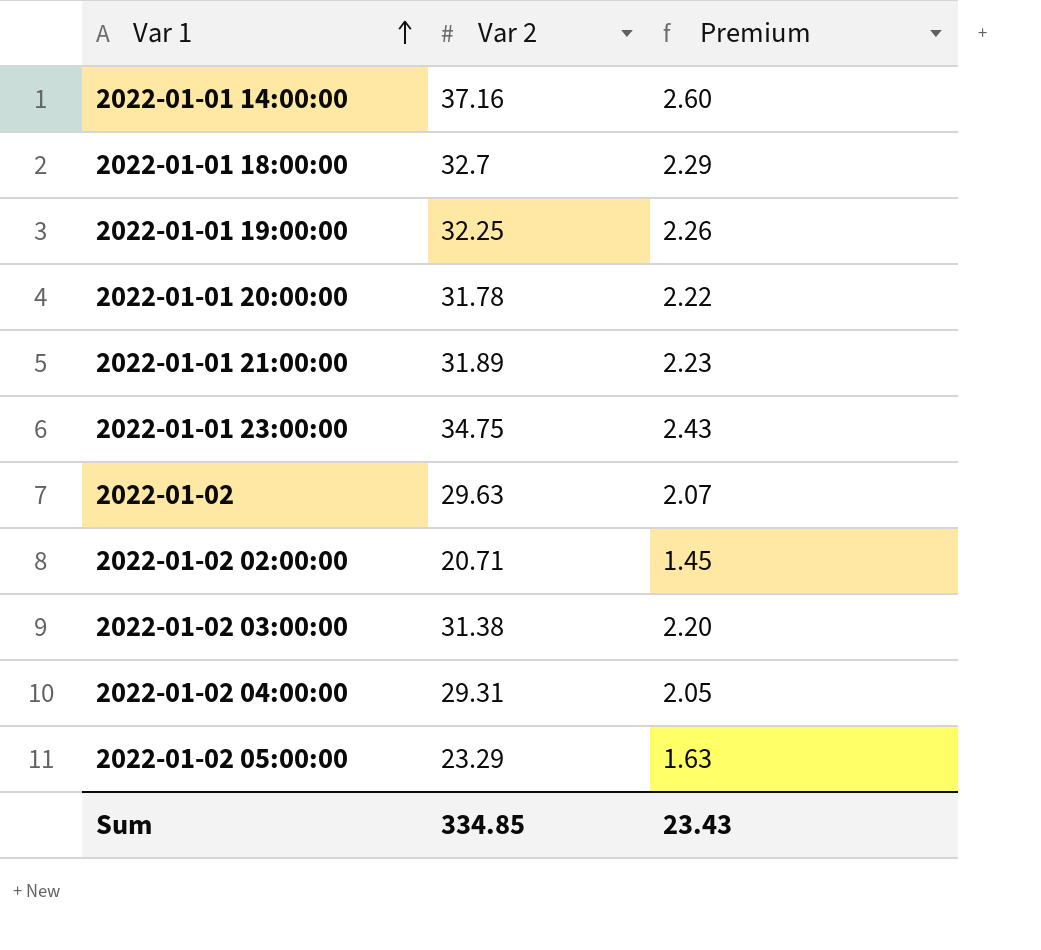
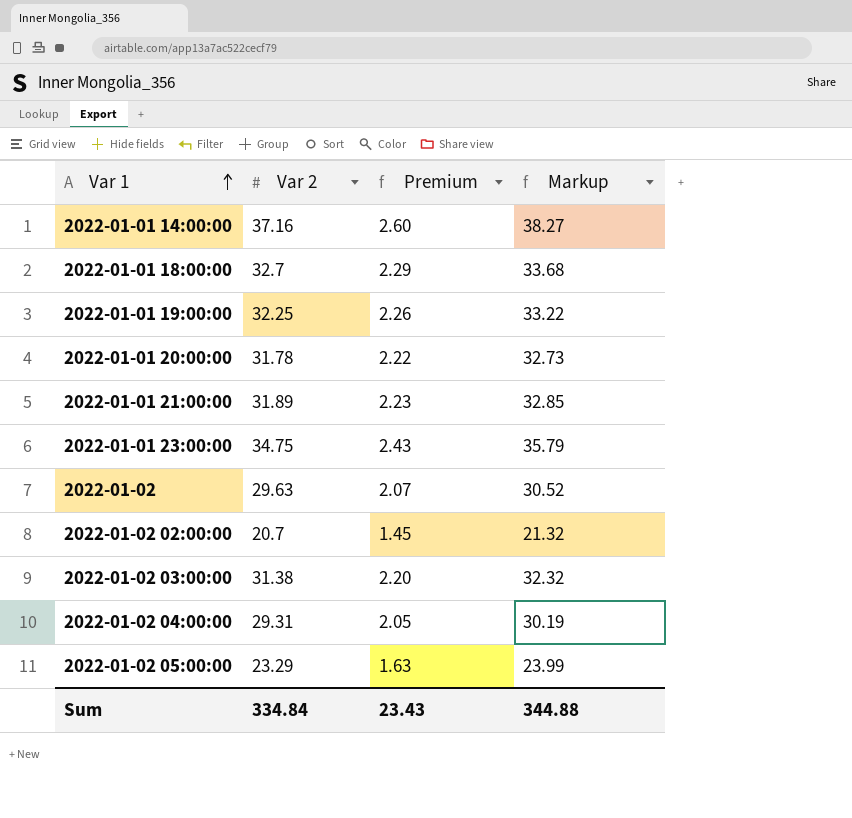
column Markup | formula: none -> [Var 2] * 1.03
2022-01-02 02:00:00 | Var 2: 20.71 -> 20.7
Sum | Var 2: 334.85 -> 334.84

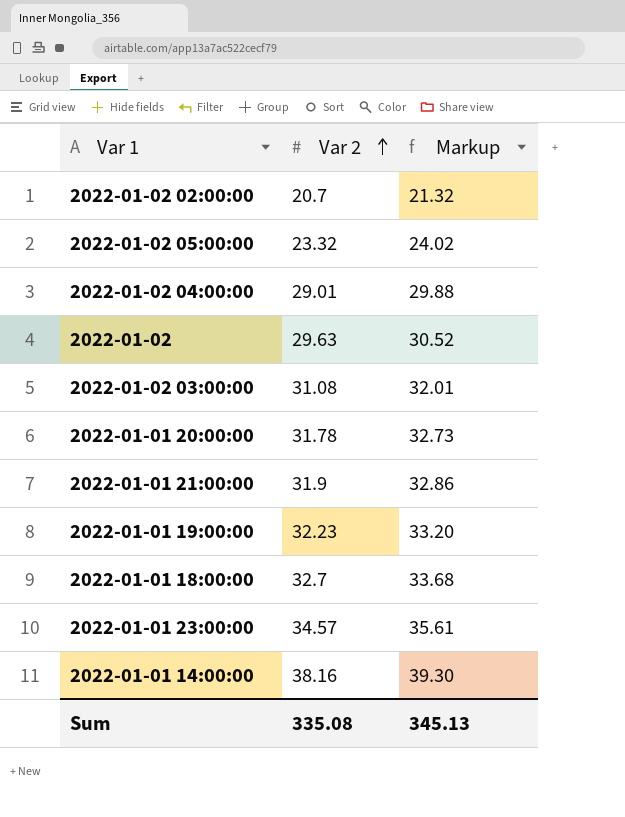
row order: Var 1 ascending -> Var 2 ascending
column Premium | formula: [Var 2] * 0.07 -> none
2022-01-02 05:00:00 | Var 2: 23.29 -> 23.32
2022-01-02 05:00:00 | Markup: 23.99 -> 24.02
2022-01-02 04:00:00 | Var 2: 29.31 -> 29.01
2022-01-02 04:00:00 | Markup: 30.19 -> 29.88
2022-01-02 03:00:00 | Var 2: 31.38 -> 31.08
2022-01-02 03:00:00 | Markup: 32.32 -> 32.01
2022-01-01 21:00:00 | Var 2: 31.89 -> 31.9
2022-01-01 21:00:00 | Markup: 32.85 -> 32.86
2022-01-01 19:00:00 | Var 2: 32.25 -> 32.23
2022-01-01 19:00:00 | Markup: 33.22 -> 33.20
2022-01-01 23:00:00 | Var 2: 34.75 -> 34.57
2022-01-01 23:00:00 | Markup: 35.79 -> 35.61
2022-01-01 14:00:00 | Var 2: 37.16 -> 38.16
2022-01-01 14:00:00 | Markup: 38.27 -> 39.30
Sum | Var 2: 334.84 -> 335.08
Sum | Markup: 344.88 -> 345.13

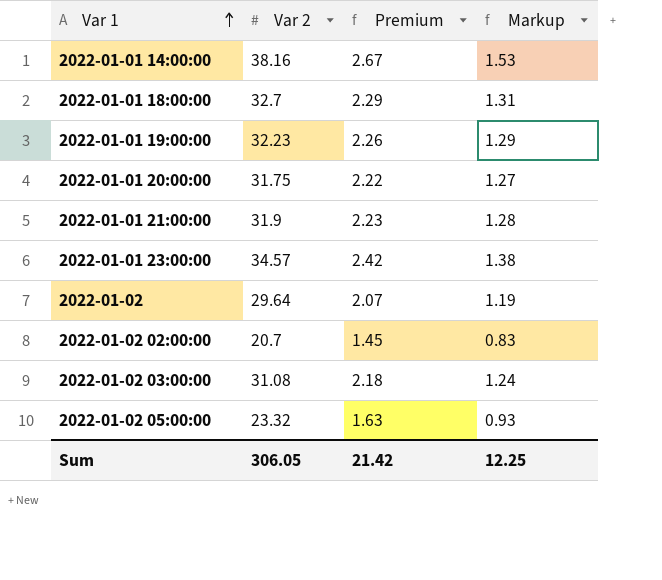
row order: Var 2 ascending -> Var 1 ascending
column Premium | formula: none -> [Var 2] * 0.07
column Markup | formula: [Var 2] * 1.03 -> [Var 2] * 0.04
row 2022-01-02 04:00:00: 29.01 | 29.88 -> none
2022-01-01 20:00:00 | Var 2: 31.78 -> 31.75
2022-01-02 | Var 2: 29.63 -> 29.64
Sum | Var 2: 335.08 -> 306.05
Sum | Markup: 345.13 -> 12.25

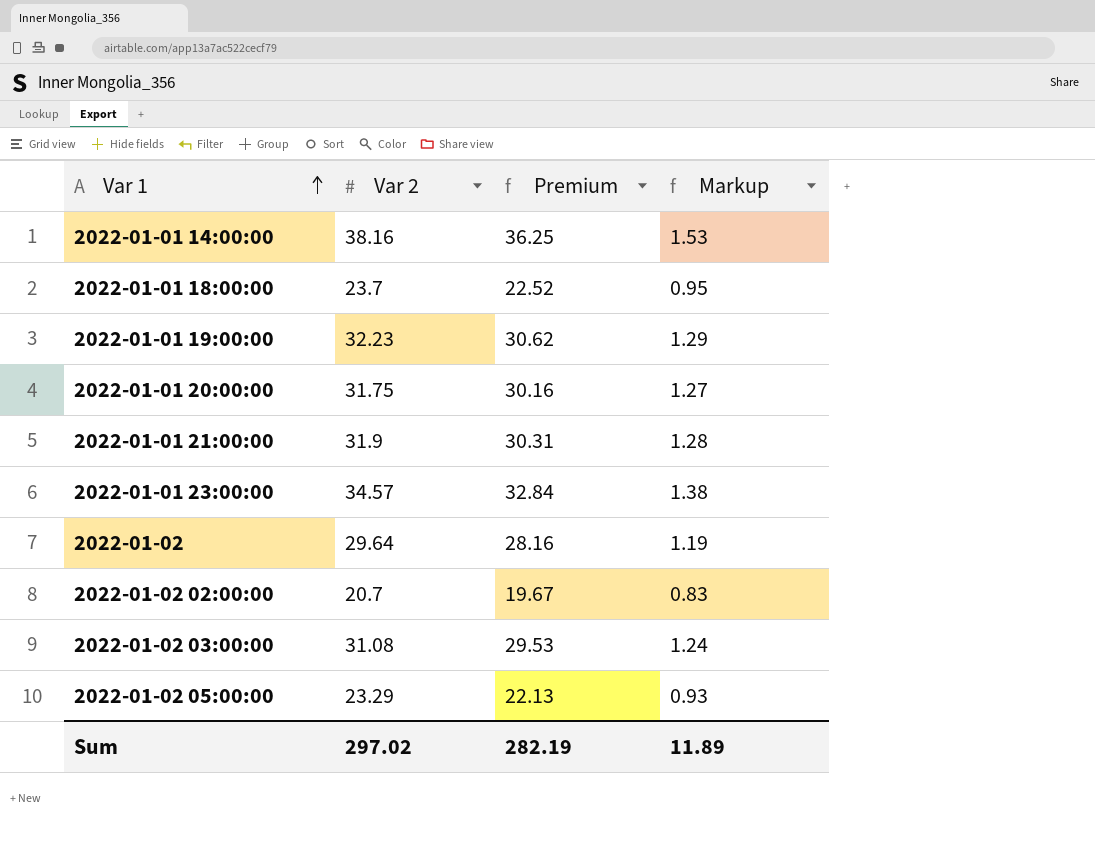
column Premium | formula: [Var 2] * 0.07 -> [Var 2] * 0.95
2022-01-01 18:00:00 | Var 2: 32.7 -> 23.7
2022-01-01 18:00:00 | Markup: 1.31 -> 0.95
2022-01-02 05:00:00 | Var 2: 23.32 -> 23.29
Sum | Var 2: 306.05 -> 297.02
Sum | Premium: 21.42 -> 282.19
Sum | Markup: 12.25 -> 11.89

